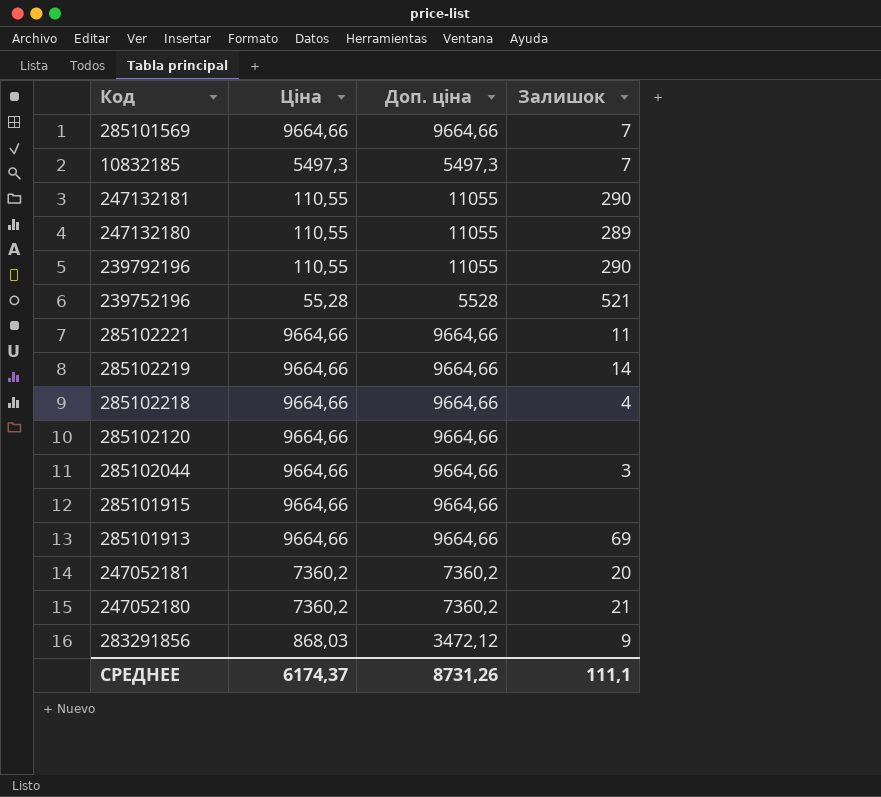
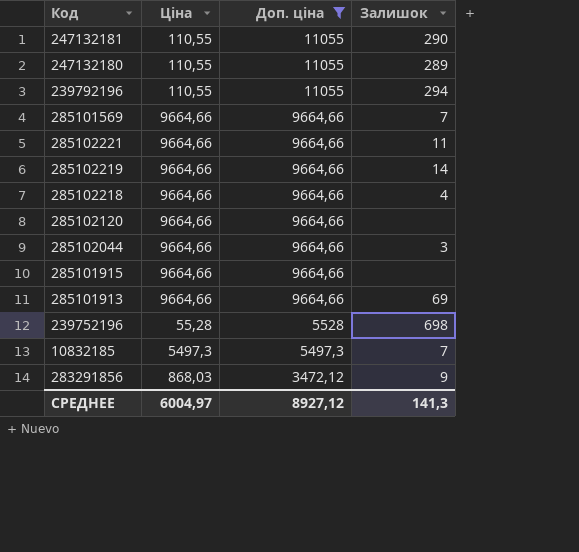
filter: none -> Доп. ціна != 7360,2
row order: none -> Доп. ціна descending
239792196 | Залишок: 290 -> 294
239752196 | Залишок: 521 -> 698
СРЕДНЕЕ | Ціна: 6174,37 -> 6004,97
СРЕДНЕЕ | Доп. ціна: 8731,26 -> 8927,12
СРЕДНЕЕ | Залишок: 111,1 -> 141,3

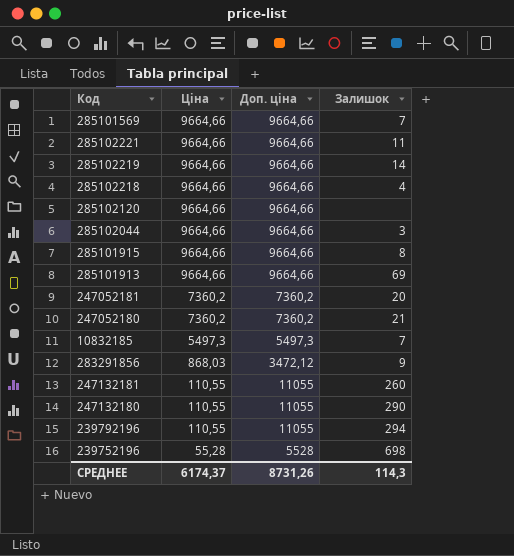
filter: Доп. ціна != 7360,2 -> none
row order: Доп. ціна descending -> Ціна descending
285101915 | Залишок: none -> 8
247132181 | Залишок: 290 -> 260
247132180 | Залишок: 289 -> 290
СРЕДНЕЕ | Ціна: 6004,97 -> 6174,37
СРЕДНЕЕ | Доп. ціна: 8927,12 -> 8731,26
СРЕДНЕЕ | Залишок: 141,3 -> 114,3

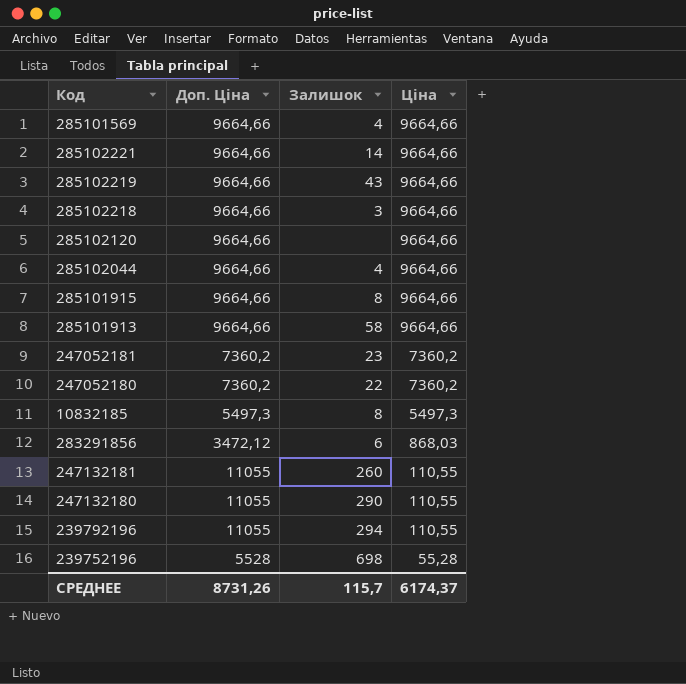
column name: Доп. ціна -> Доп. Ціна
column Ціна | position: 2 -> 4
285101569 | Залишок: 7 -> 4
285102221 | Залишок: 11 -> 14
285102219 | Залишок: 14 -> 43
285102218 | Залишок: 4 -> 3
285102044 | Залишок: 3 -> 4
285101913 | Залишок: 69 -> 58
247052181 | Залишок: 20 -> 23
247052180 | Залишок: 21 -> 22
10832185 | Залишок: 7 -> 8
283291856 | Залишок: 9 -> 6
СРЕДНЕЕ | Залишок: 114,3 -> 115,7

